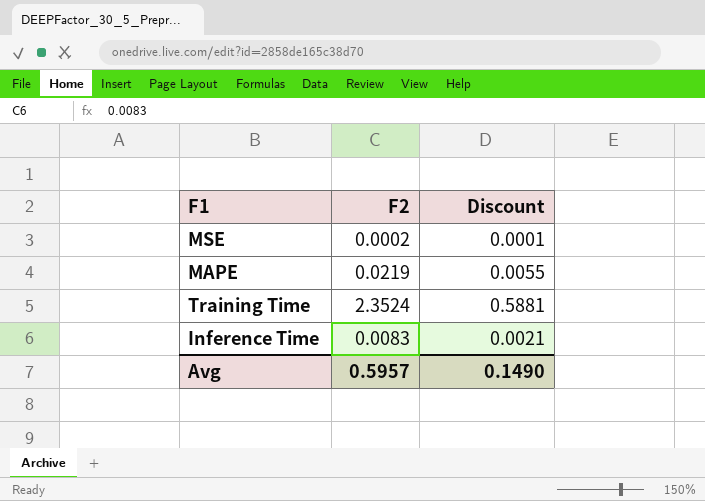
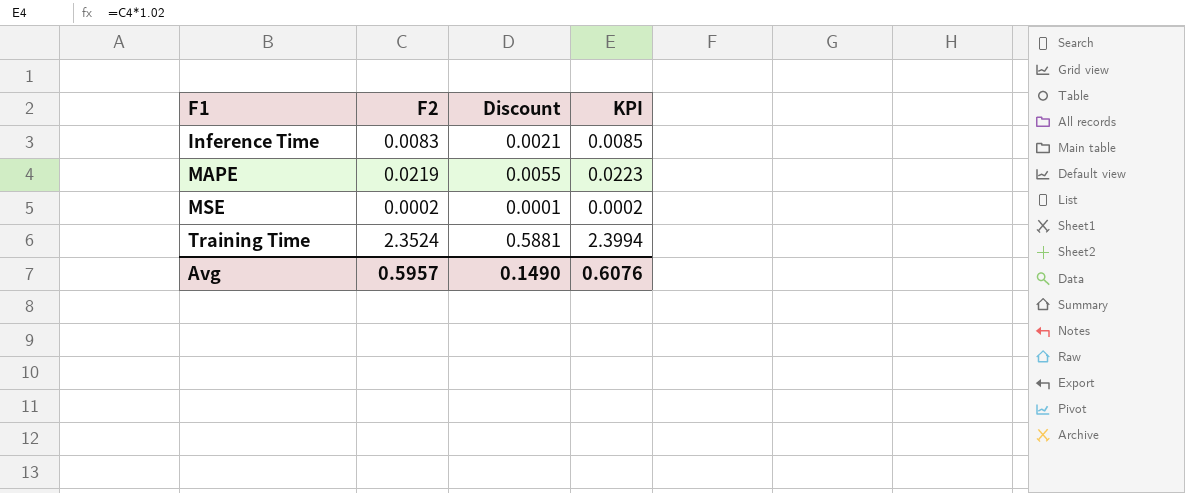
row order: none -> F1 ascending
column KPI | formula: none -> [F2] * 1.02

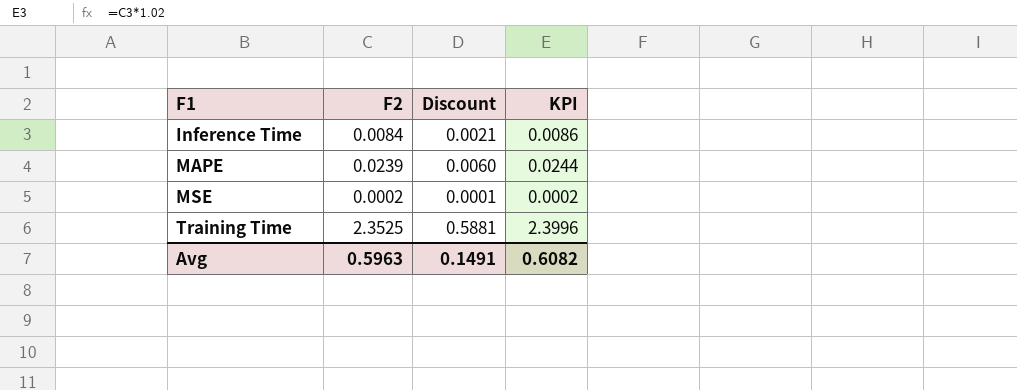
Inference Time | F2: 0.0083 -> 0.0084
Inference Time | KPI: 0.0085 -> 0.0086
MAPE | F2: 0.0219 -> 0.0239
MAPE | Discount: 0.0055 -> 0.0060
MAPE | KPI: 0.0223 -> 0.0244
Training Time | F2: 2.3524 -> 2.3525
Training Time | KPI: 2.3994 -> 2.3996
Avg | F2: 0.5957 -> 0.5963
Avg | Discount: 0.1490 -> 0.1491
Avg | KPI: 0.6076 -> 0.6082

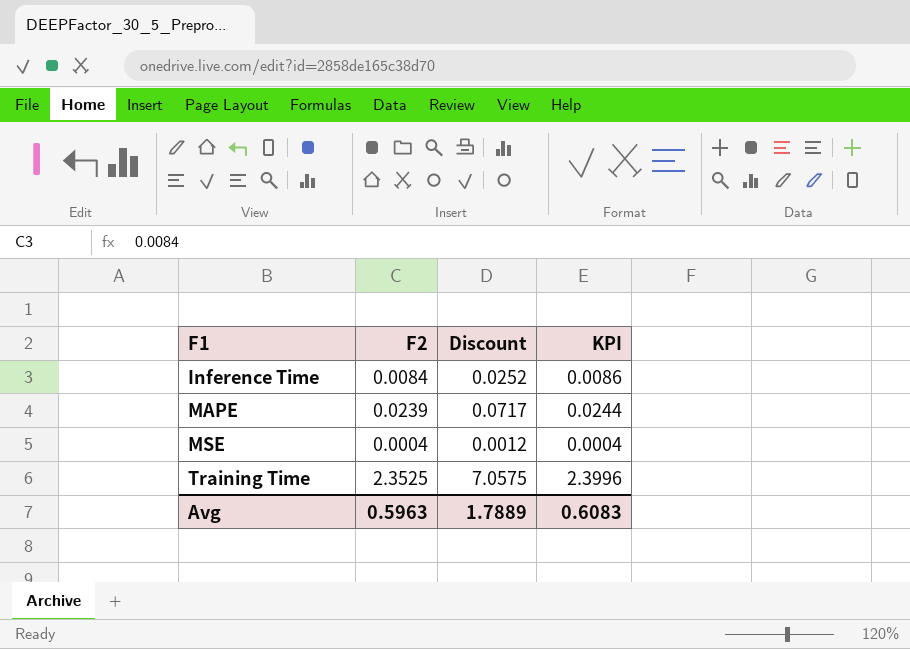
column Discount | formula: [F2] * 0.25 -> [F2] * 3
MSE | F2: 0.0002 -> 0.0004
MSE | KPI: 0.0002 -> 0.0004
Avg | Discount: 0.1491 -> 1.7889
Avg | KPI: 0.6082 -> 0.6083

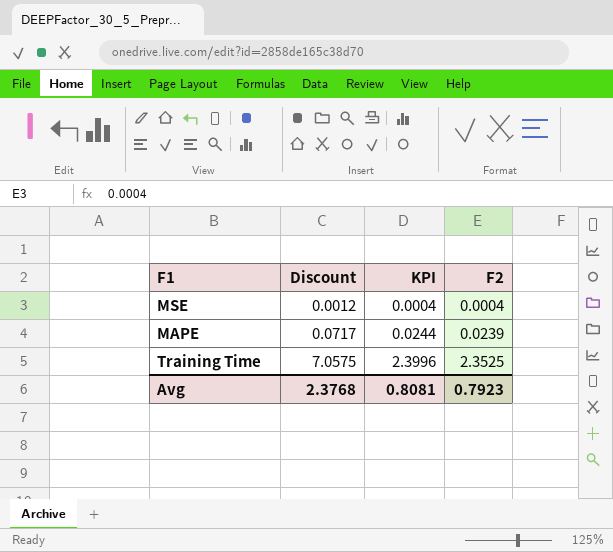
row order: F1 ascending -> Discount ascending
column F2 | position: 2 -> 4
row Inference Time: 0.0084 | 0.0252 | 0.0086 -> none
Avg | Discount: 1.7889 -> 2.3768
Avg | KPI: 0.6083 -> 0.8081
Avg | F2: 0.5963 -> 0.7923

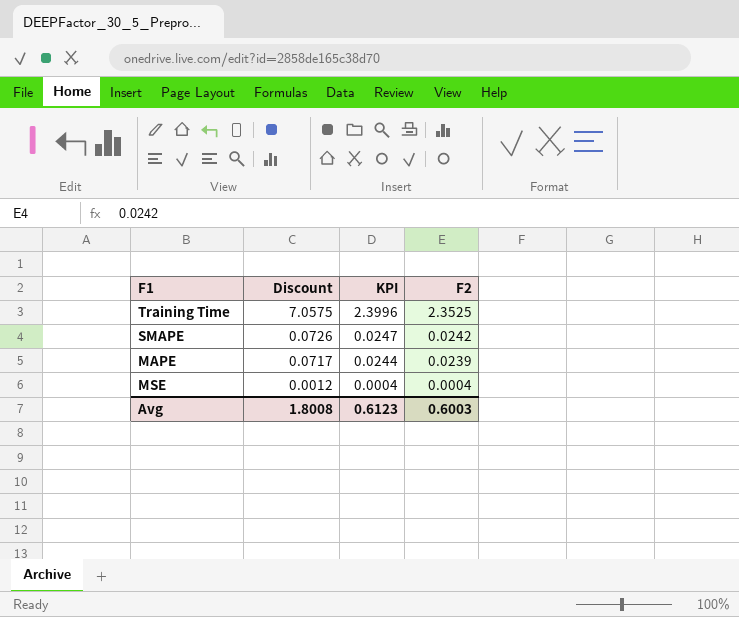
row order: Discount ascending -> Discount descending
row SMAPE: none -> 0.0726 | 0.0247 | 0.0242
Avg | Discount: 2.3768 -> 1.8008
Avg | KPI: 0.8081 -> 0.6123
Avg | F2: 0.7923 -> 0.6003

